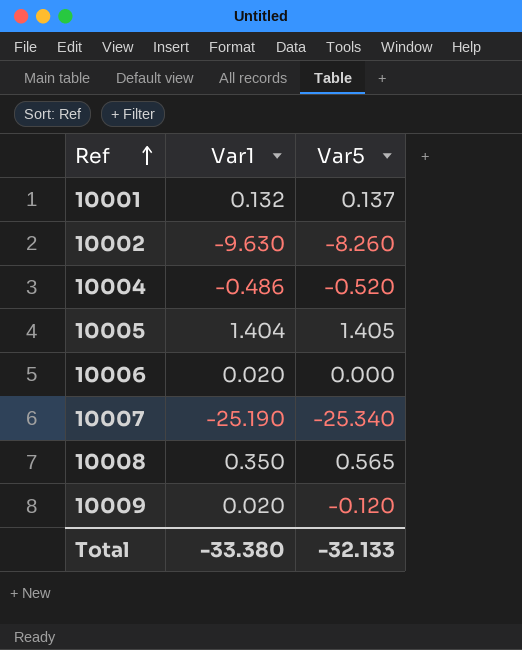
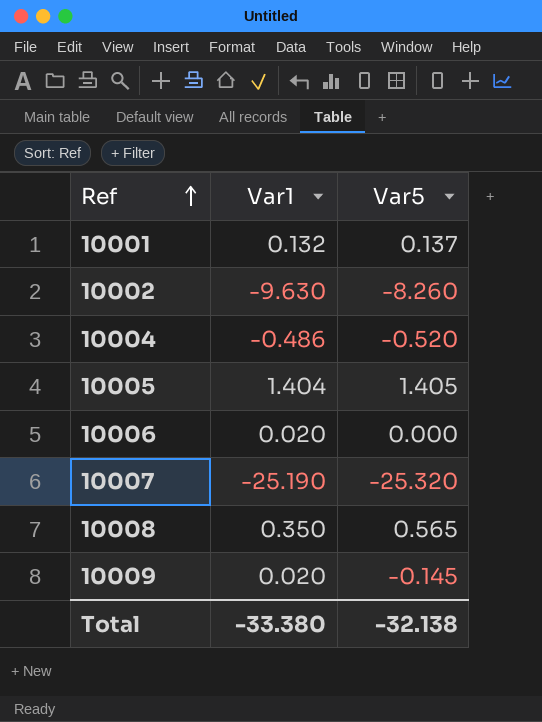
10007 | Var5: -25.340 -> -25.320
10009 | Var5: -0.120 -> -0.145
Total | Var5: -32.133 -> -32.138

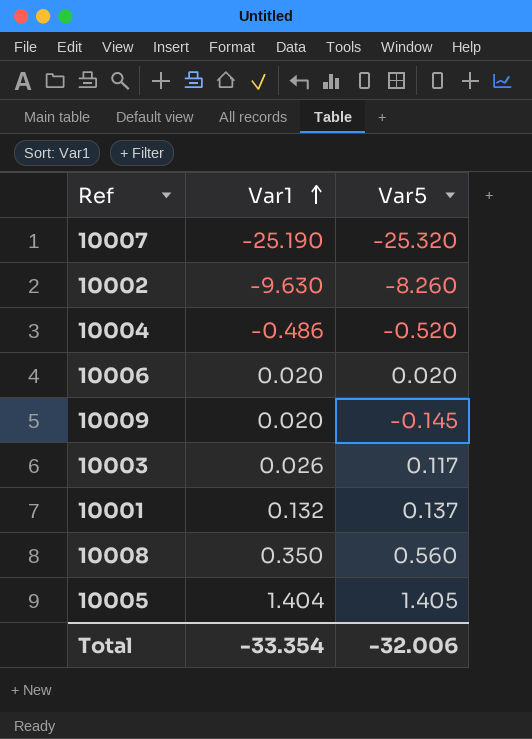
row order: Ref ascending -> Var1 ascending
10006 | Var5: 0.000 -> 0.020
row 10003: none -> 0.026 | 0.117
10008 | Var5: 0.565 -> 0.560
Total | Var1: -33.380 -> -33.354
Total | Var5: -32.138 -> -32.006

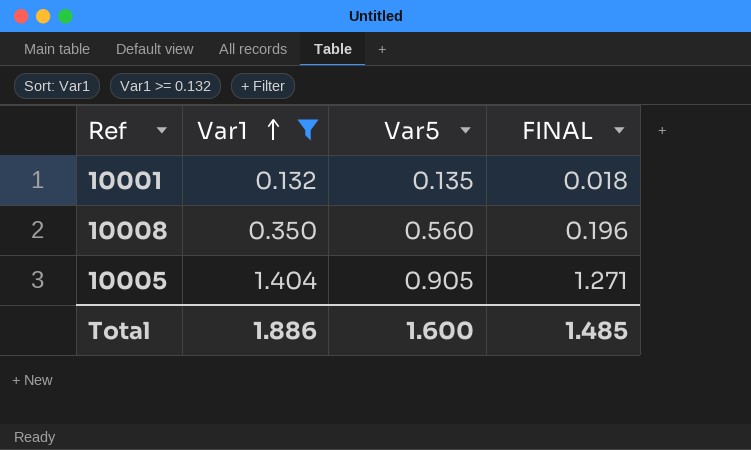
filter: none -> Var1 >= 0.132
column FINAL | formula: none -> [Var1] * [Var5]
10001 | Var5: 0.137 -> 0.135
10005 | Var5: 1.405 -> 0.905
Total | Var1: -33.354 -> 1.886
Total | Var5: -32.006 -> 1.600

